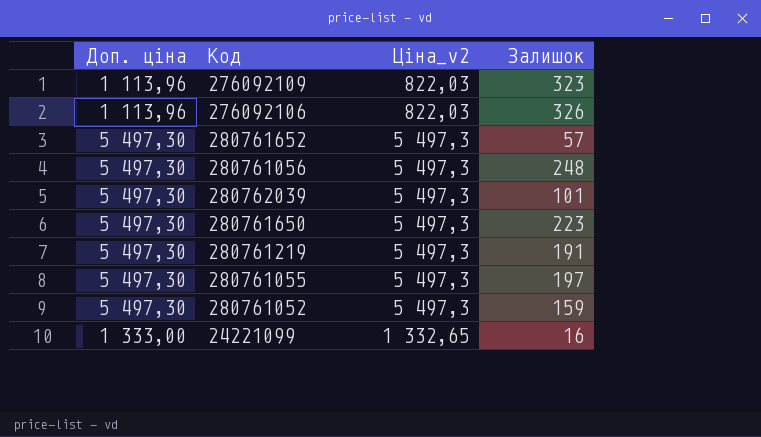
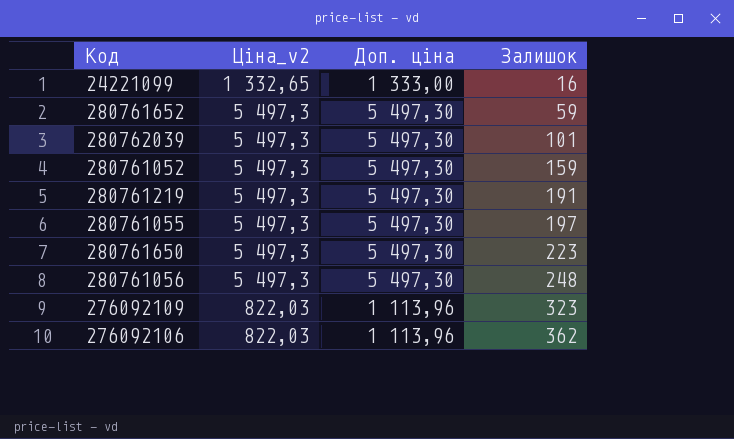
row order: none -> Залишок ascending
column Доп. ціна | position: 1 -> 3
280761652 | Залишок: 57 -> 59
276092106 | Залишок: 326 -> 362

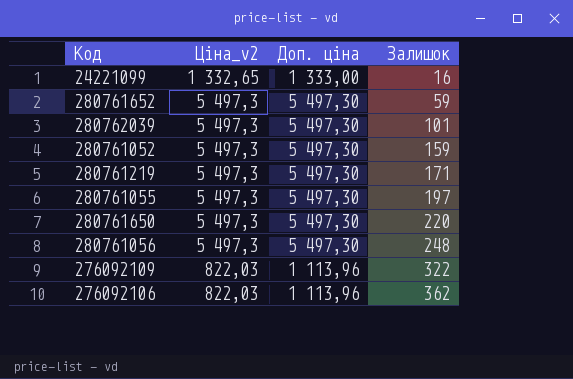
280761219 | Залишок: 191 -> 171
280761650 | Залишок: 223 -> 220
276092109 | Залишок: 323 -> 322

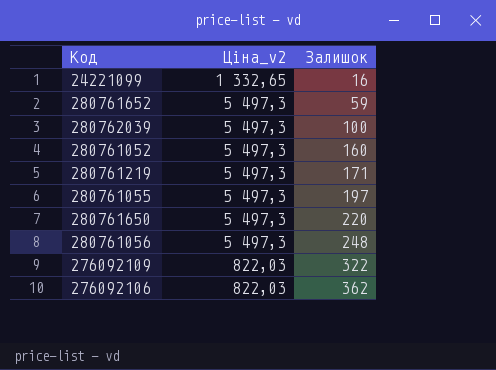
column Доп. ціна | position: 3 -> none
280762039 | Залишок: 101 -> 100
280761052 | Залишок: 159 -> 160

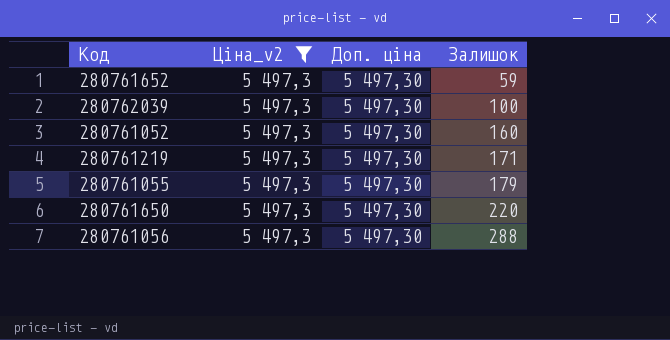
filter: none -> Ціна_v2 = 5 497,3
column Доп. ціна | position: none -> 3
280761055 | Залишок: 197 -> 179
280761056 | Залишок: 248 -> 288

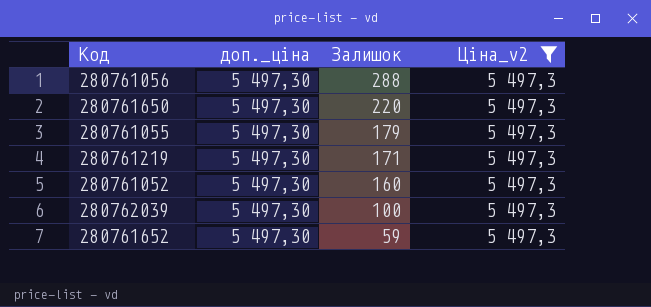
row order: Залишок ascending -> Залишок descending
column name: Доп. ціна -> доп._ціна
column Ціна_v2 | position: 2 -> 4

